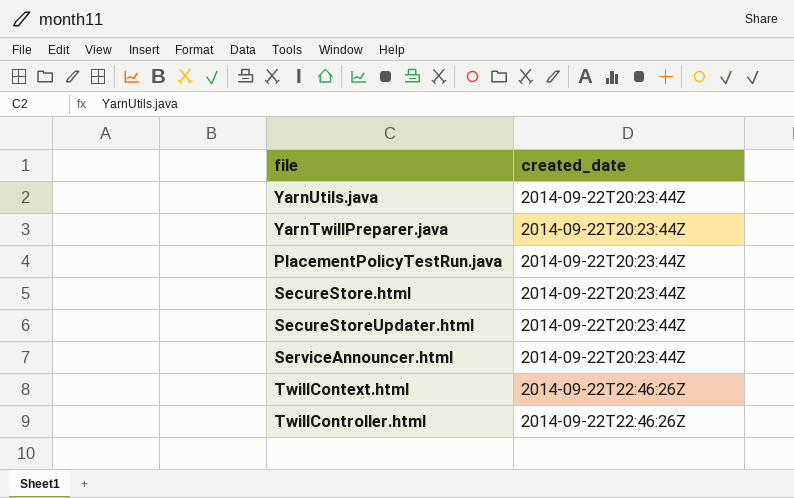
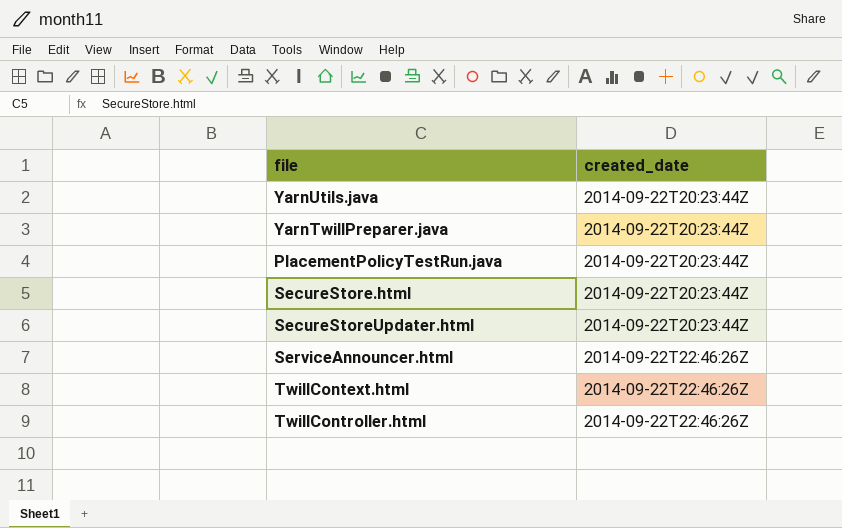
ServiceAnnouncer.html | created_date: 2014-09-22T20:23:44Z -> 2014-09-22T22:46:26Z

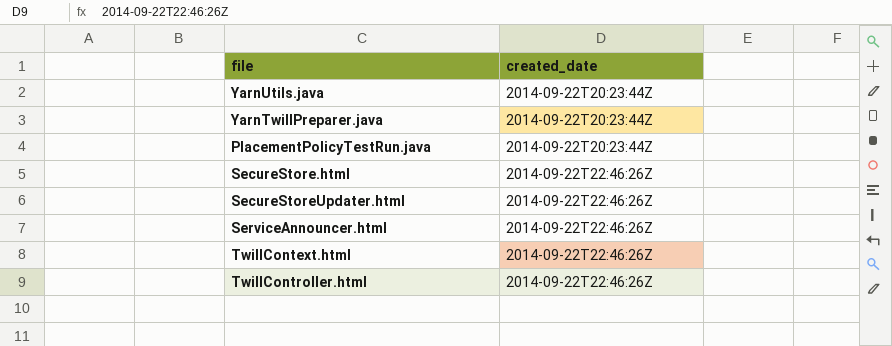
SecureStore.html | created_date: 2014-09-22T20:23:44Z -> 2014-09-22T22:46:26Z
SecureStoreUpdater.html | created_date: 2014-09-22T20:23:44Z -> 2014-09-22T22:46:26Z

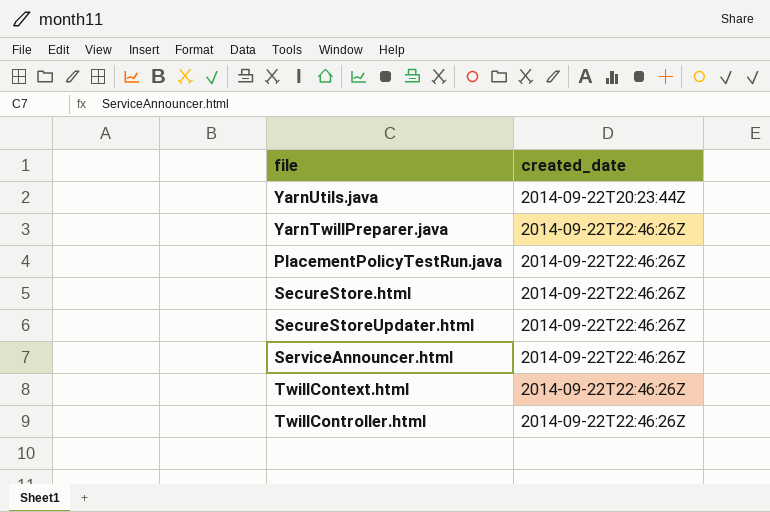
YarnTwillPreparer.java | created_date: 2014-09-22T20:23:44Z -> 2014-09-22T22:46:26Z
PlacementPolicyTestRun.java | created_date: 2014-09-22T20:23:44Z -> 2014-09-22T22:46:26Z

